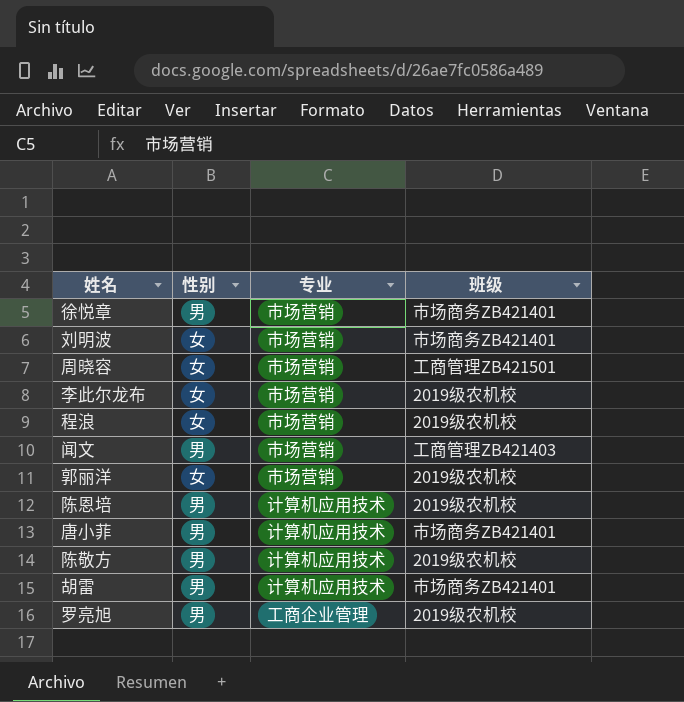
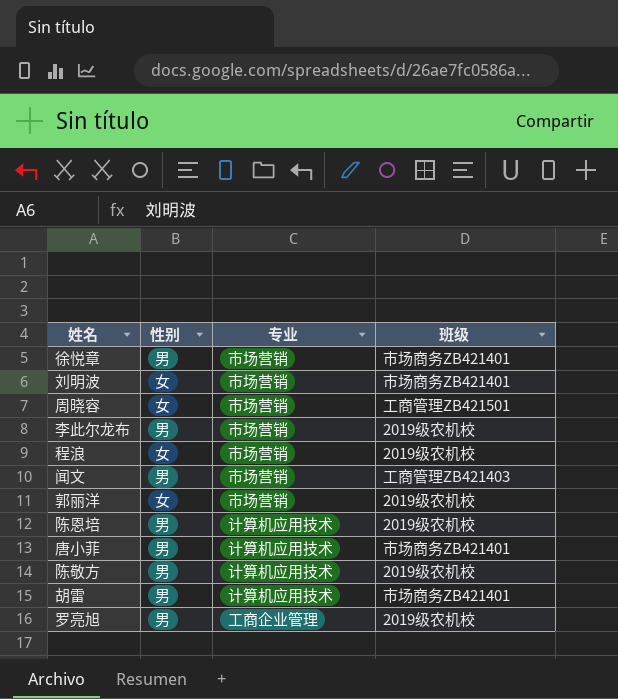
李此尔龙布 | 性别: 女 -> 男

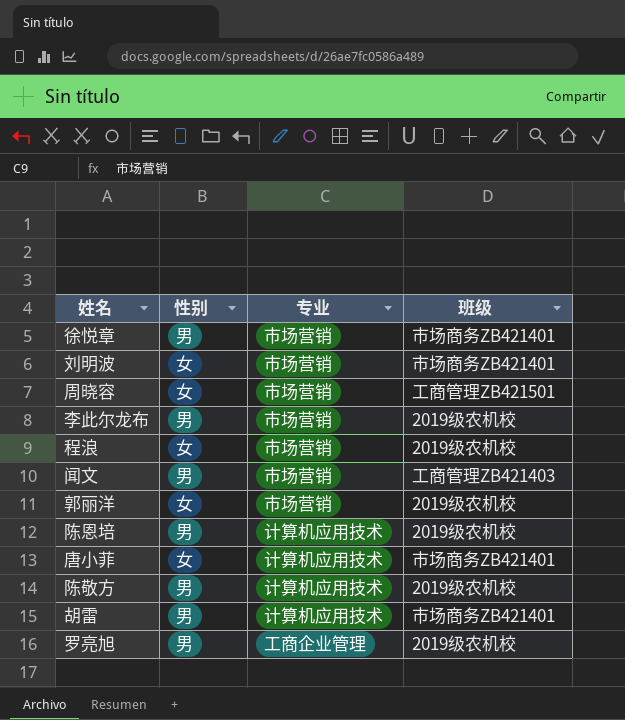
唐小菲 | 性别: 男 -> 女

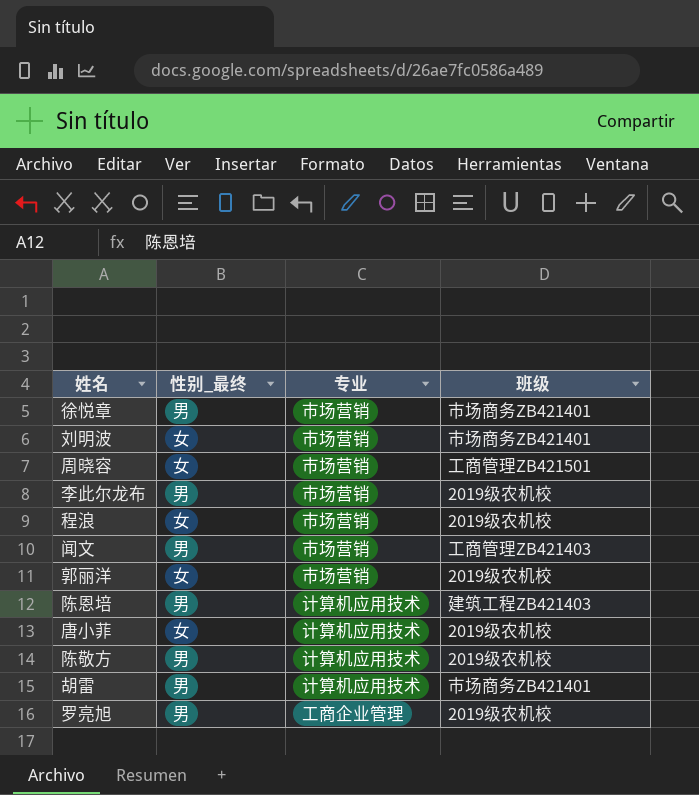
column name: 性别 -> 性别_最终
陈恩培 | 班级: 2019级农机校 -> 建筑工程ZB421403
唐小菲 | 班级: 市场商务ZB421401 -> 2019级农机校

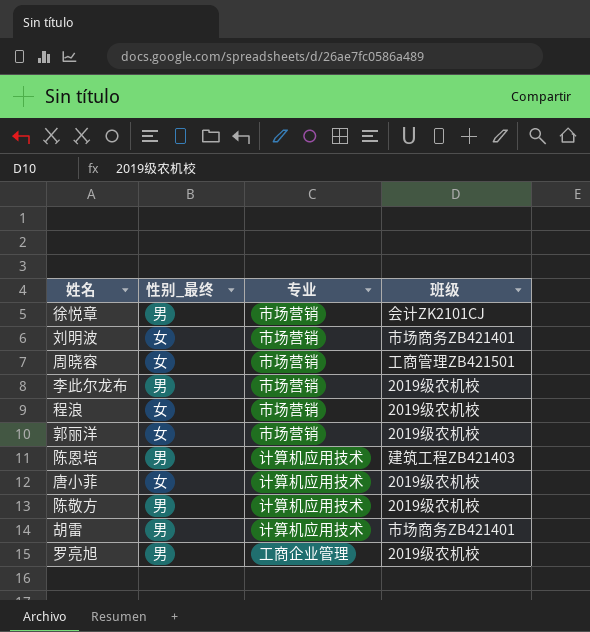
row 闻文: 男 | 市场营销 | 工商管理ZB421403 -> none
徐悦章 | 班级: 市场商务ZB421401 -> 会计ZK2101CJ

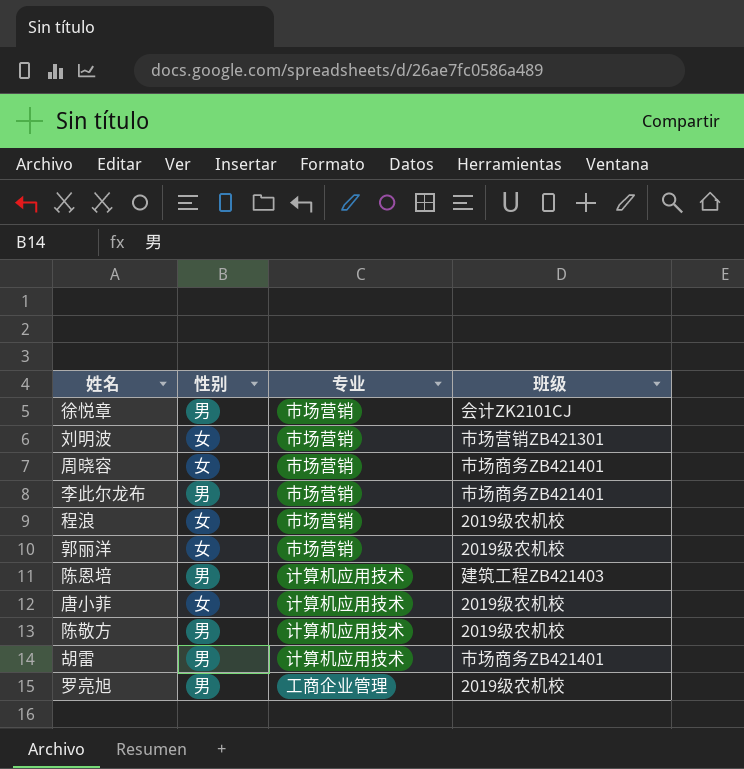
column name: 性别_最终 -> 性别
刘明波 | 班级: 市场商务ZB421401 -> 市场营销ZB421301
周晓容 | 班级: 工商管理ZB421501 -> 市场商务ZB421401
李此尔龙布 | 班级: 2019级农机校 -> 市场商务ZB421401

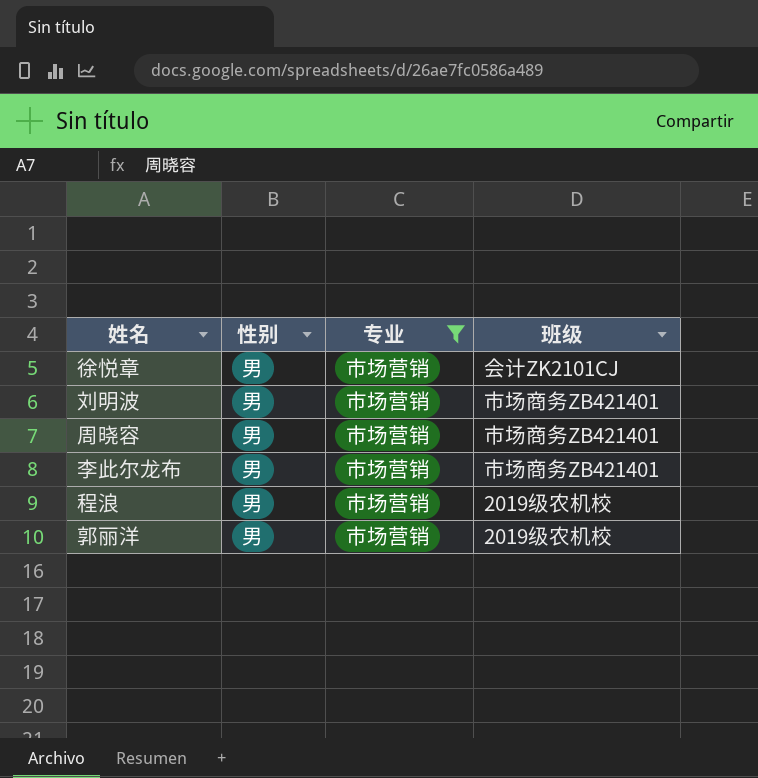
filter: none -> 专业 = 市场营销
刘明波 | 性别: 女 -> 男
刘明波 | 班级: 市场营销ZB421301 -> 市场商务ZB421401
周晓容 | 性别: 女 -> 男
程浪 | 性别: 女 -> 男
郭丽洋 | 性别: 女 -> 男

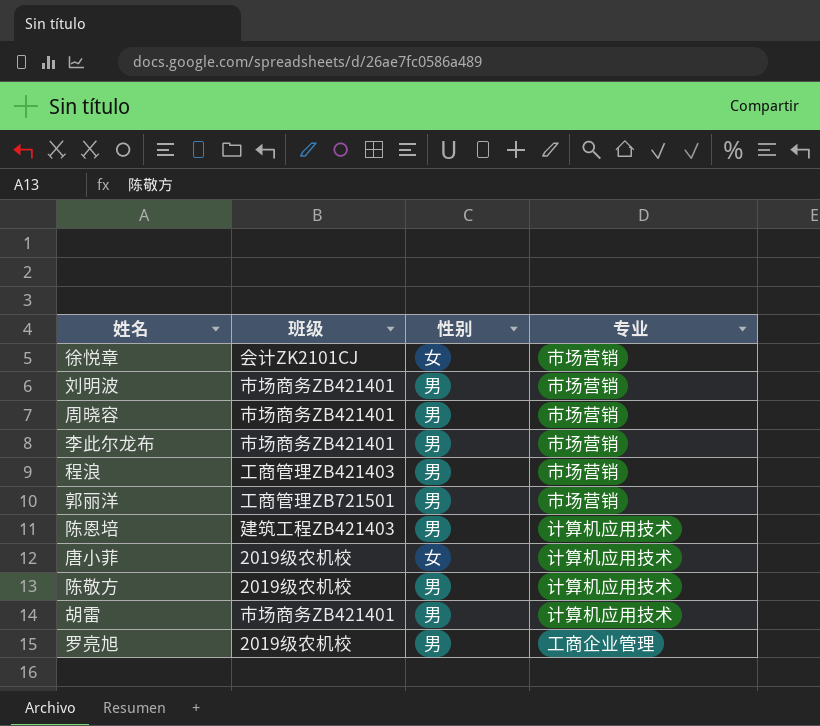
filter: 专业 = 市场营销 -> none
column 班级 | position: 4 -> 2
徐悦章 | 性别: 男 -> 女
程浪 | 班级: 2019级农机校 -> 工商管理ZB421403
郭丽洋 | 班级: 2019级农机校 -> 工商管理ZB721501

